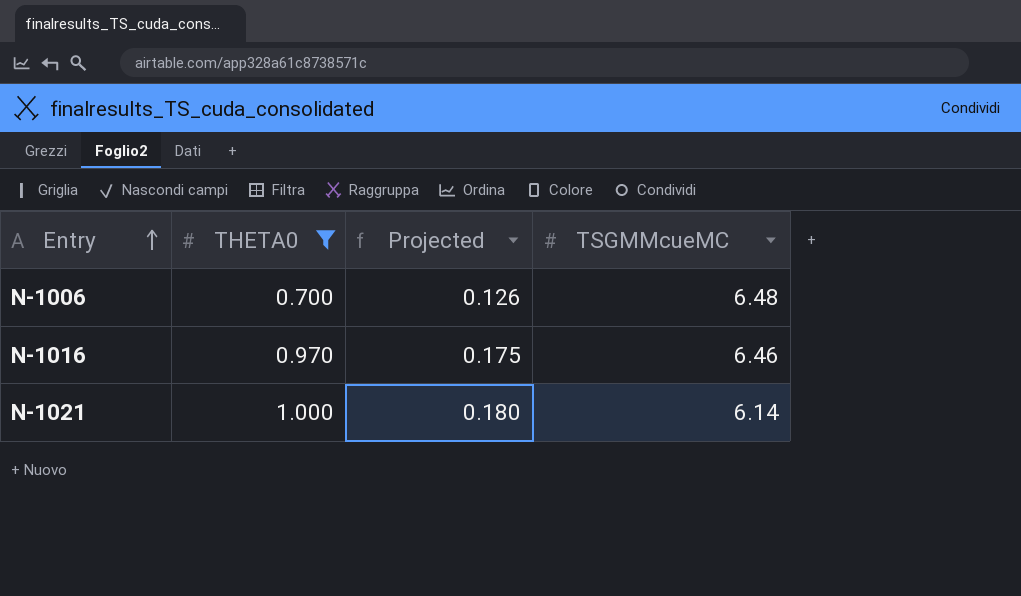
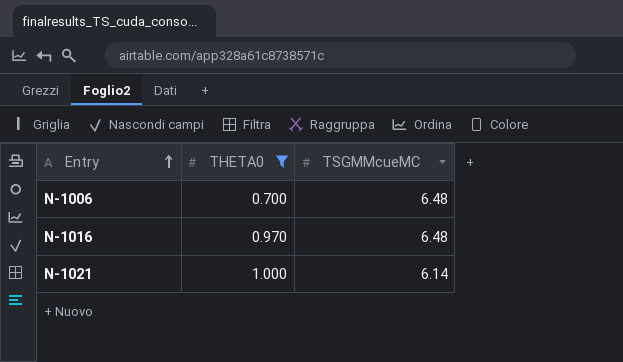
column Projected | formula: [THETA0] * 0.18 -> none
N-1016 | TSGMMcueMC: 6.46 -> 6.48

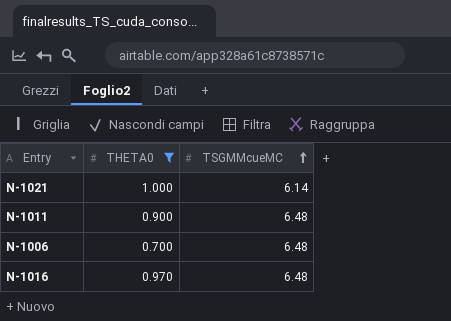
row order: Entry ascending -> TSGMMcueMC ascending
row N-1011: none -> 0.900 | 6.48

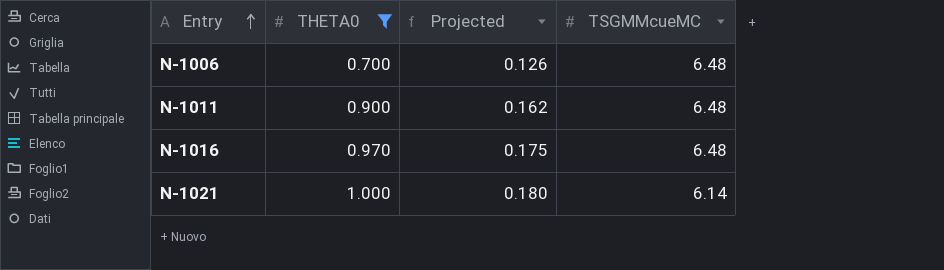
row order: TSGMMcueMC ascending -> Entry ascending
column Projected | formula: none -> [THETA0] * 0.18

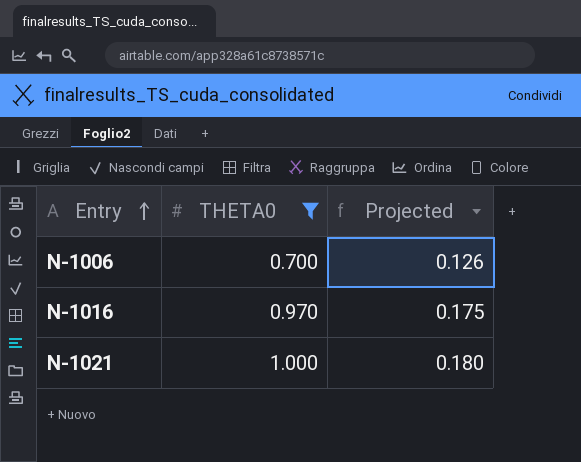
column TSGMMcueMC | position: 4 -> none
row N-1011: 0.900 | 0.162 | 6.48 -> none

